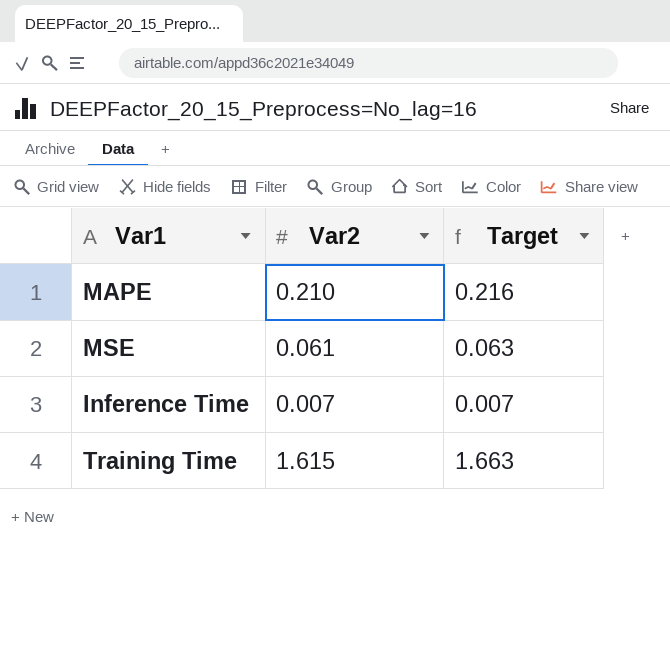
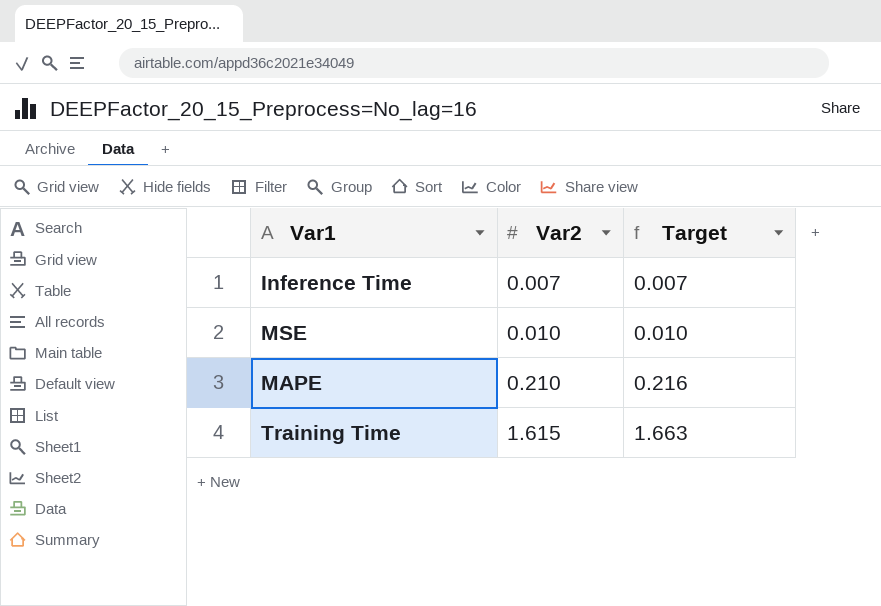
row order: none -> Var2 ascending
MSE | Var2: 0.061 -> 0.010
MSE | Target: 0.063 -> 0.010

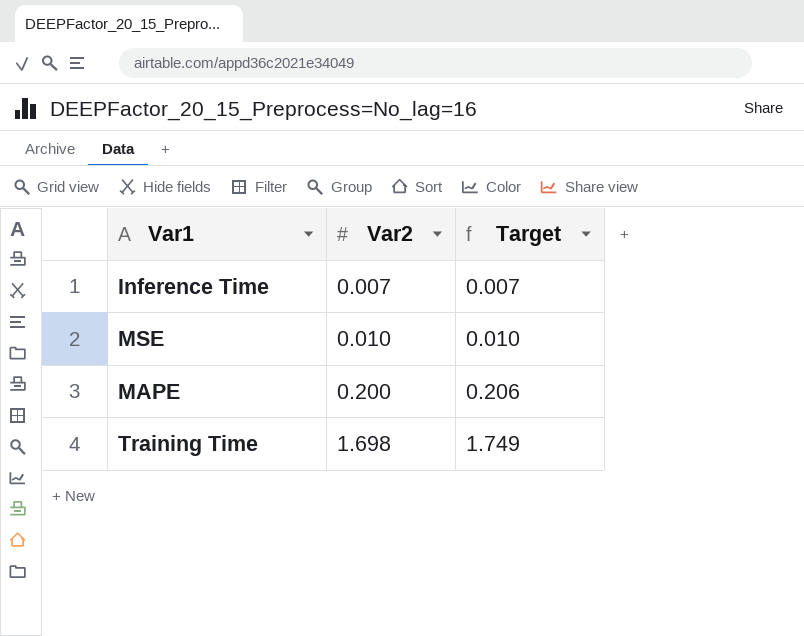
MAPE | Var2: 0.210 -> 0.200
MAPE | Target: 0.216 -> 0.206
Training Time | Var2: 1.615 -> 1.698
Training Time | Target: 1.663 -> 1.749

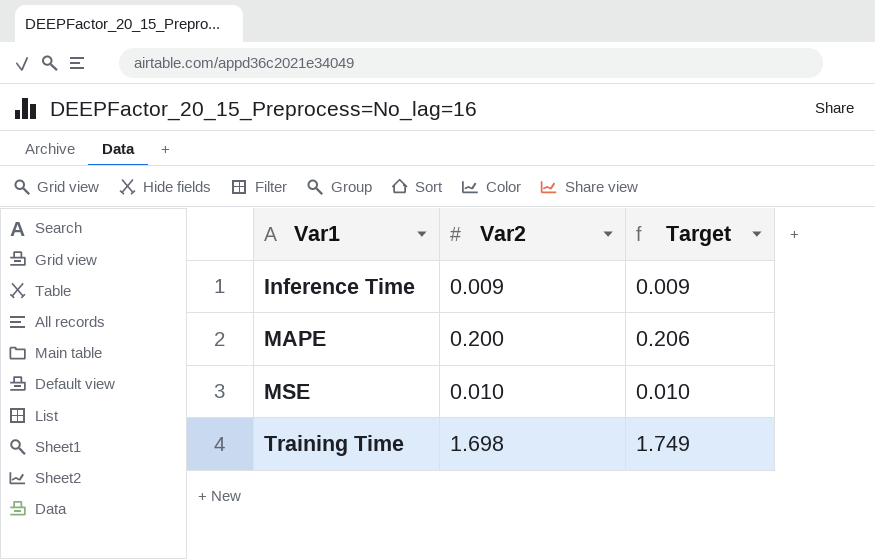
row order: Var2 ascending -> Var1 ascending
Inference Time | Var2: 0.007 -> 0.009
Inference Time | Target: 0.007 -> 0.009

